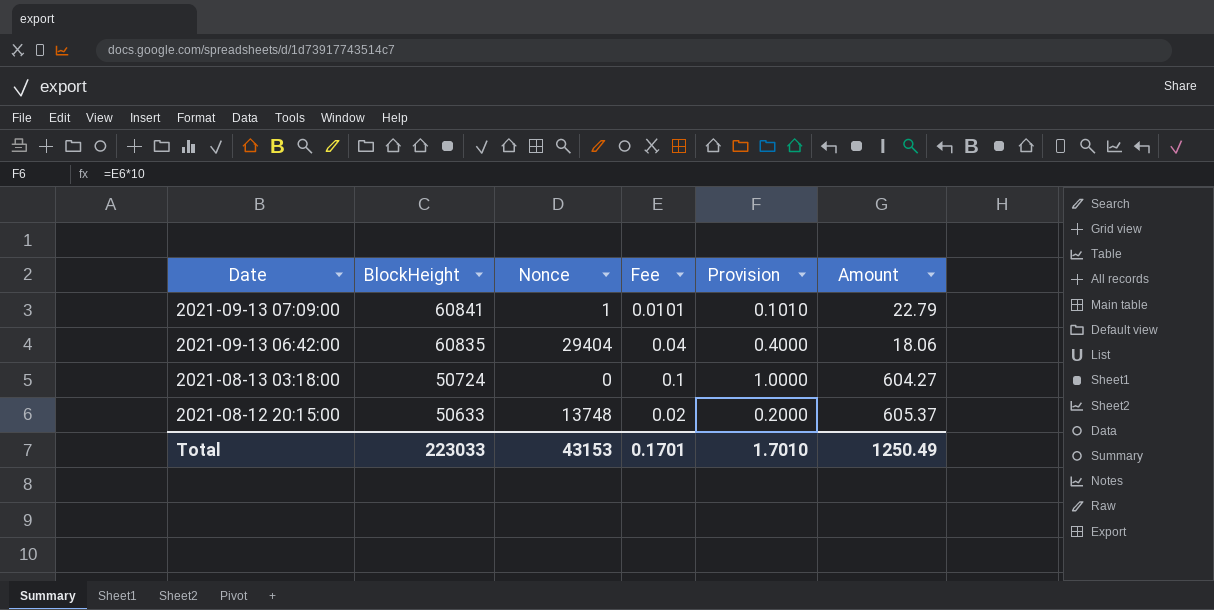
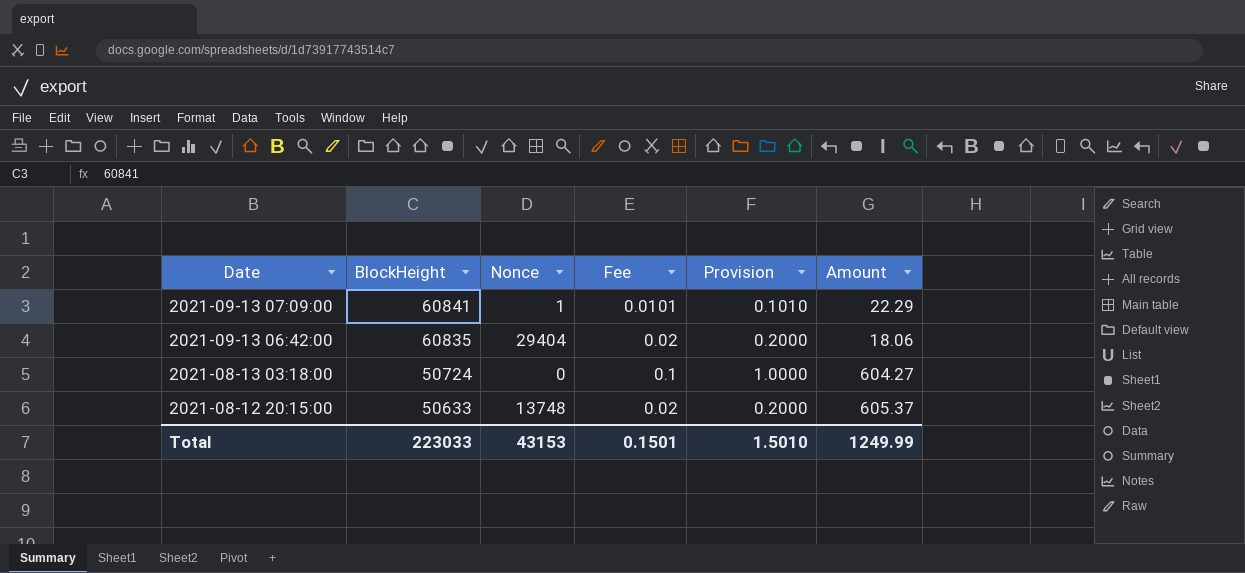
2021-09-13 07:09:00 | Amount: 22.79 -> 22.29
2021-09-13 06:42:00 | Fee: 0.04 -> 0.02
2021-09-13 06:42:00 | Provision: 0.4000 -> 0.2000
Total | Fee: 0.1701 -> 0.1501
Total | Provision: 1.7010 -> 1.5010
Total | Amount: 1250.49 -> 1249.99

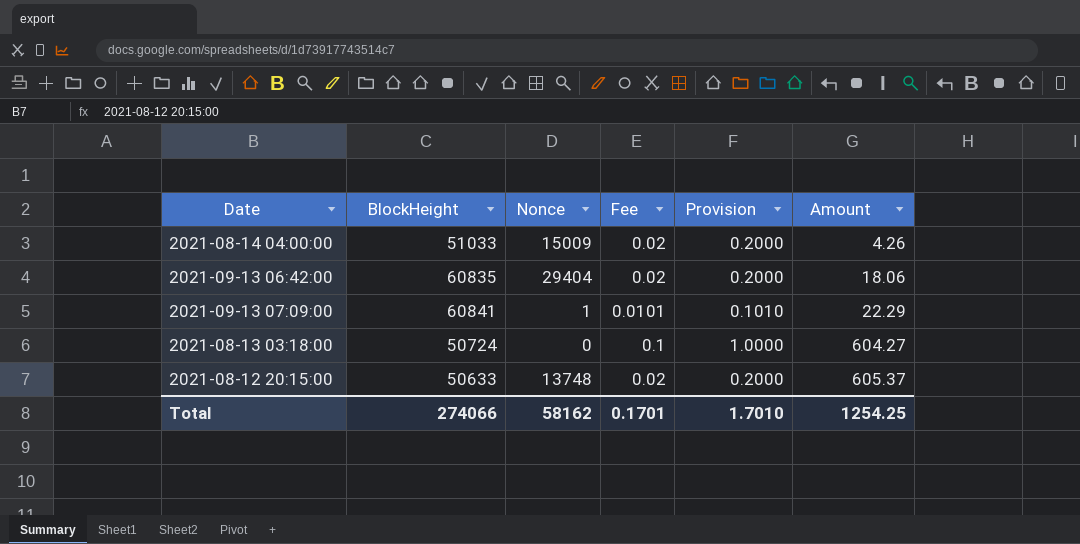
row order: Date descending -> Amount ascending
row 2021-08-14 04:00:00: none -> 51033 | 15009 | 0.02 | 0.2000 | 4.26
Total | BlockHeight: 223033 -> 274066
Total | Nonce: 43153 -> 58162
Total | Fee: 0.1501 -> 0.1701
Total | Provision: 1.5010 -> 1.7010
Total | Amount: 1249.99 -> 1254.25

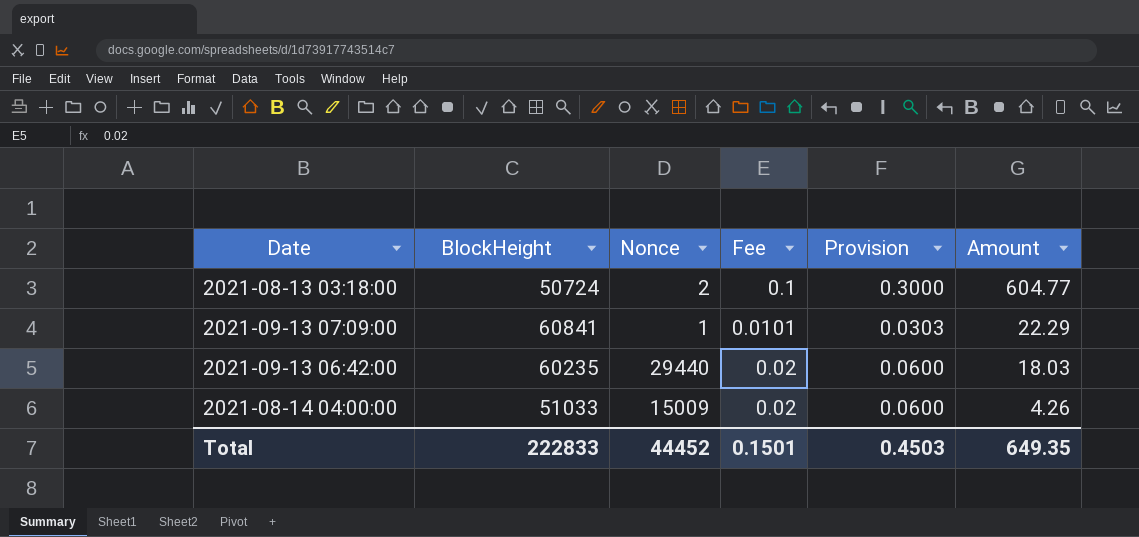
row order: Amount ascending -> Amount descending
column Provision | formula: [Fee] * 10 -> [Fee] * 3
row 2021-08-12 20:15:00: 50633 | 13748 | 0.02 | 0.2000 | 605.37 -> none
2021-08-13 03:18:00 | Nonce: 0 -> 2
2021-08-13 03:18:00 | Amount: 604.27 -> 604.77
2021-09-13 06:42:00 | BlockHeight: 60835 -> 60235
2021-09-13 06:42:00 | Nonce: 29404 -> 29440
2021-09-13 06:42:00 | Amount: 18.06 -> 18.03
Total | BlockHeight: 274066 -> 222833
Total | Nonce: 58162 -> 44452
Total | Fee: 0.1701 -> 0.1501
Total | Provision: 1.7010 -> 0.4503
Total | Amount: 1254.25 -> 649.35

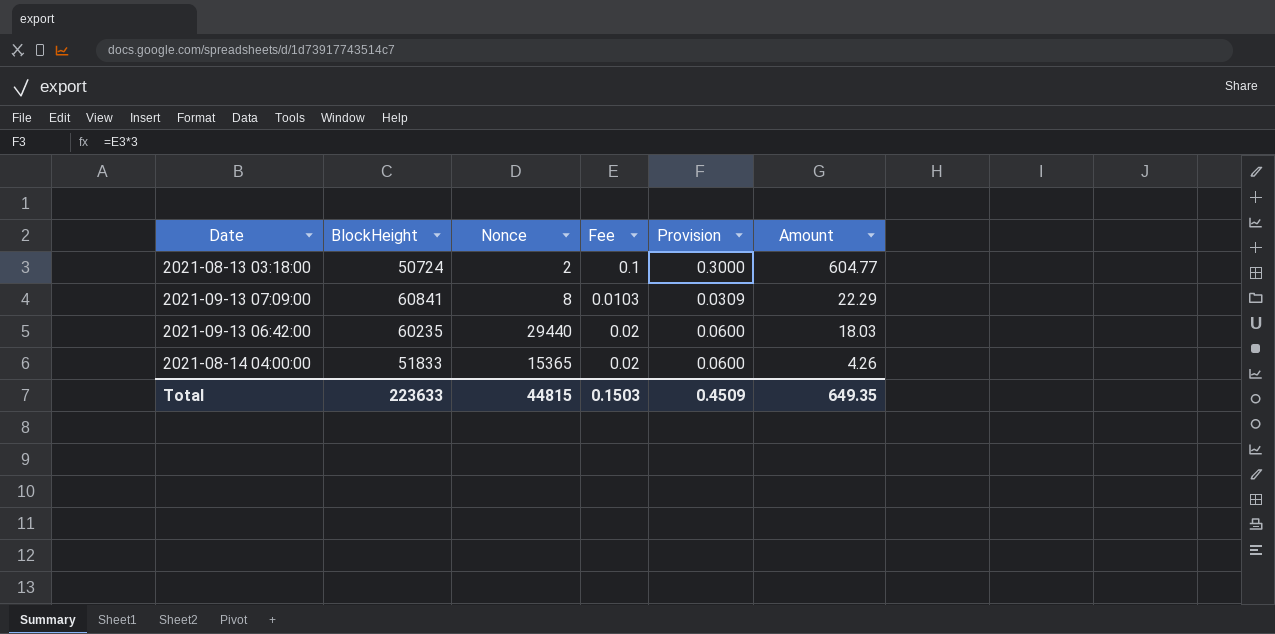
2021-09-13 07:09:00 | Nonce: 1 -> 8
2021-09-13 07:09:00 | Fee: 0.0101 -> 0.0103
2021-09-13 07:09:00 | Provision: 0.0303 -> 0.0309
2021-08-14 04:00:00 | BlockHeight: 51033 -> 51833
2021-08-14 04:00:00 | Nonce: 15009 -> 15365
Total | BlockHeight: 222833 -> 223633
Total | Nonce: 44452 -> 44815
Total | Fee: 0.1501 -> 0.1503
Total | Provision: 0.4503 -> 0.4509

